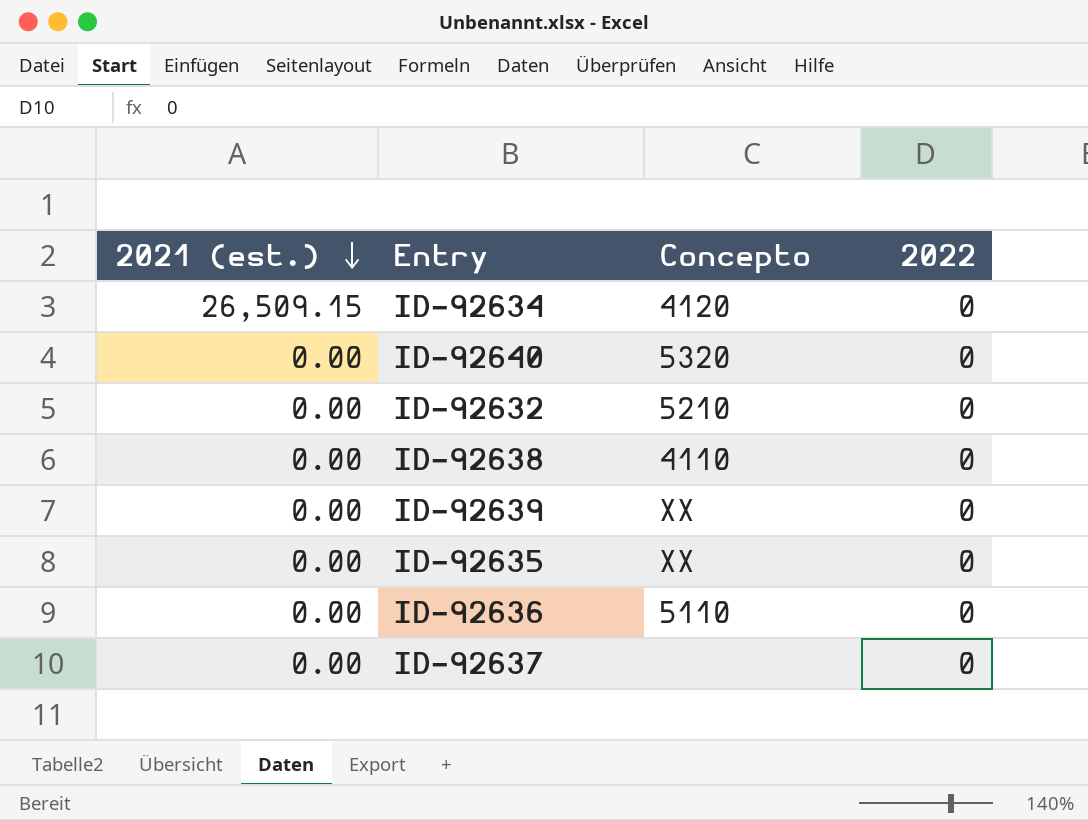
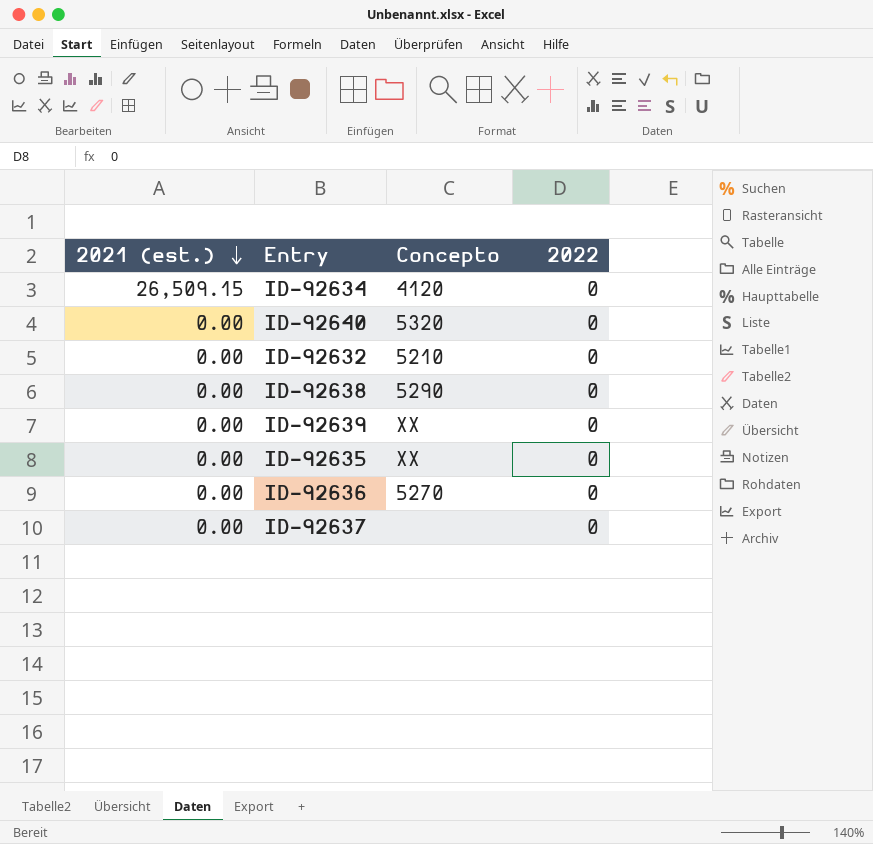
ID-92638 | Concepto: 4110 -> 5290
ID-92636 | Concepto: 5110 -> 5270

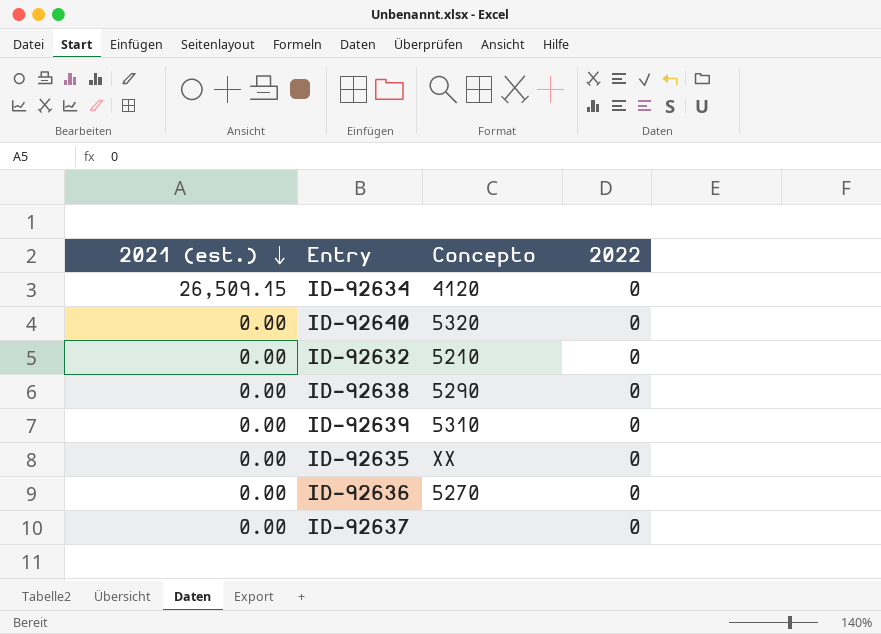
ID-92639 | Concepto: XX -> 5310

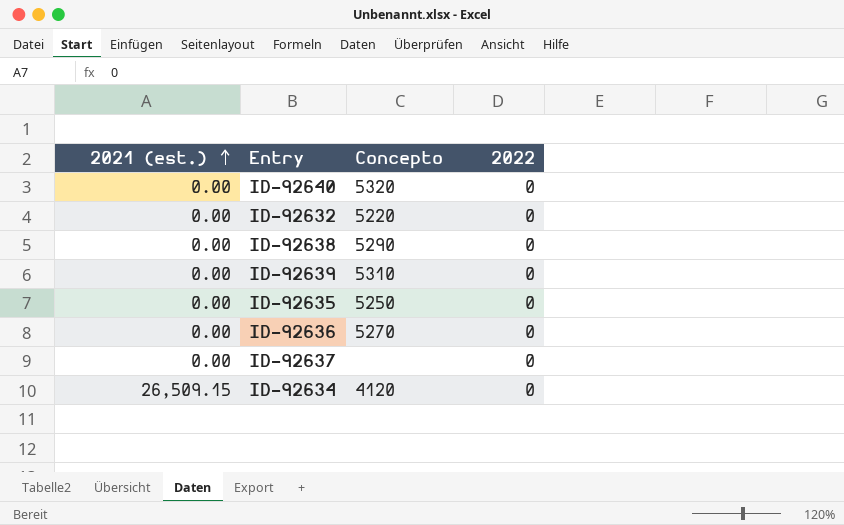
row order: 2021 (est.) descending -> 2021 (est.) ascending
ID-92632 | Concepto: 5210 -> 5220
ID-92635 | Concepto: XX -> 5250

